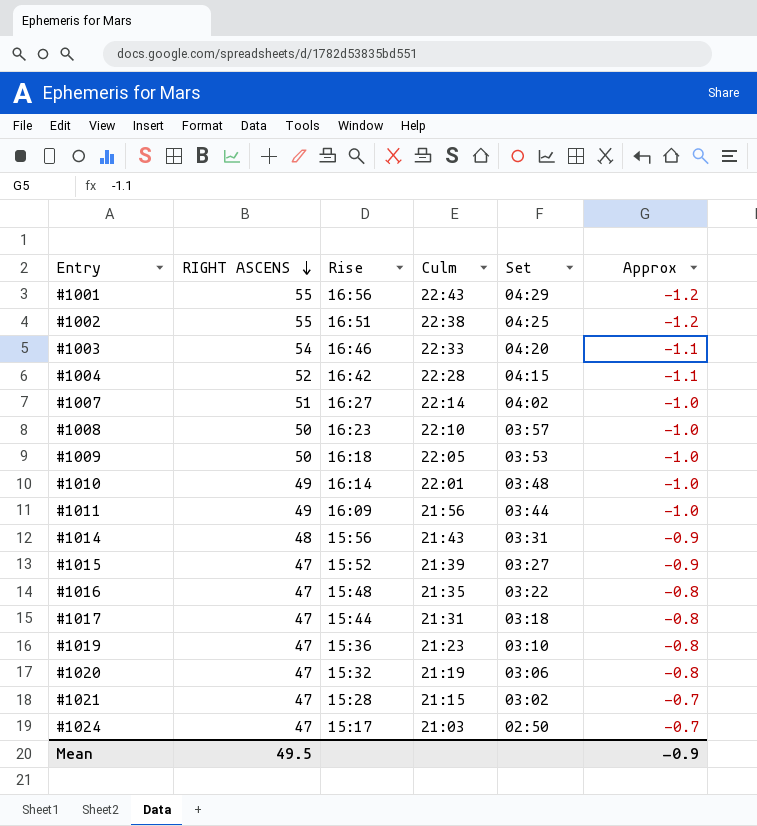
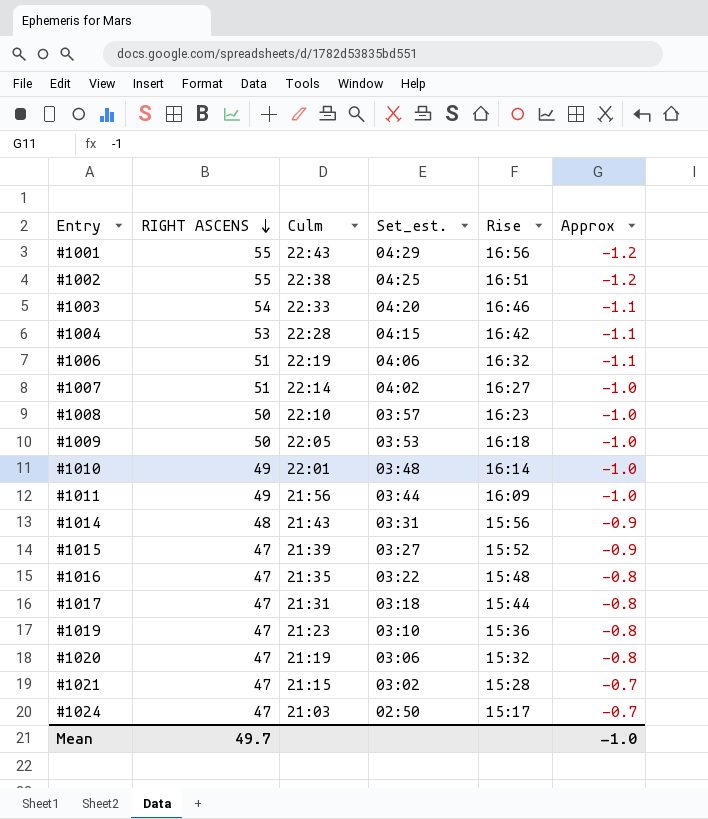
column name: Set -> Set_est.
column Rise | position: 3 -> 5
#1004 | RIGHT ASCENS: 52 -> 53
row #1006: none -> 51 | 22:19 | 04:06 | 16:32 | -1.1
Mean | RIGHT ASCENS: 49.5 -> 49.7
Mean | Approx: -0.9 -> -1.0

